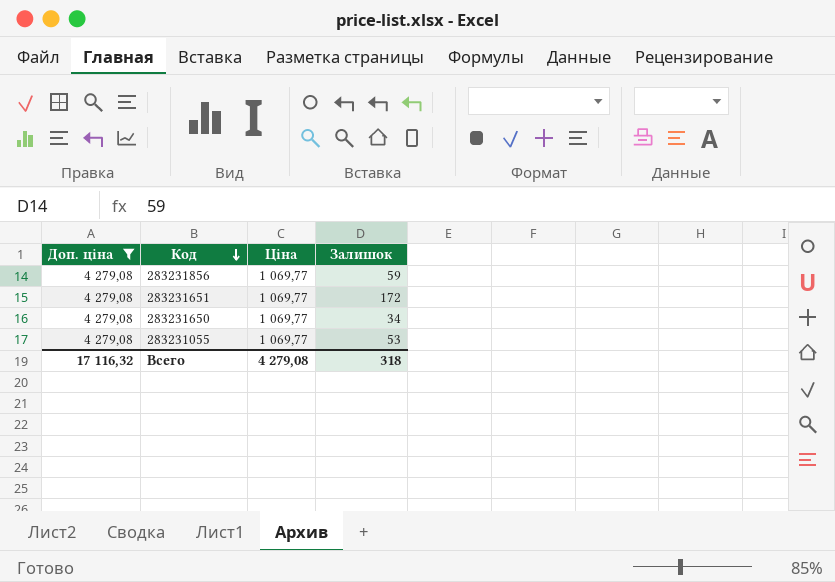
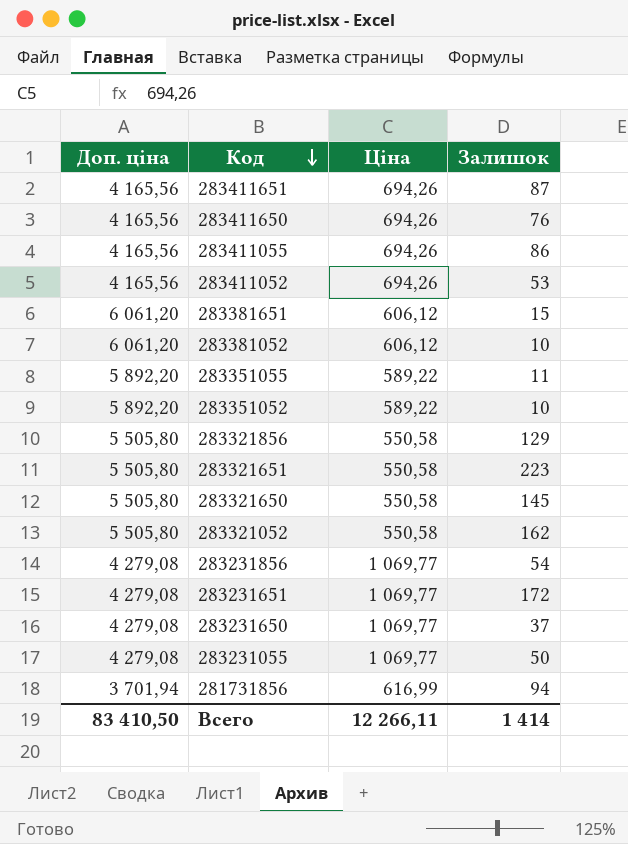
filter: Доп. ціна = 4 279,08 -> none
283231856 | Залишок: 59 -> 54
283231650 | Залишок: 34 -> 37
283231055 | Залишок: 53 -> 50
Всего | Доп. ціна: 17 116,32 -> 83 410,50
Всего | Ціна: 4 279,08 -> 12 266,11
Всего | Залишок: 318 -> 1 414

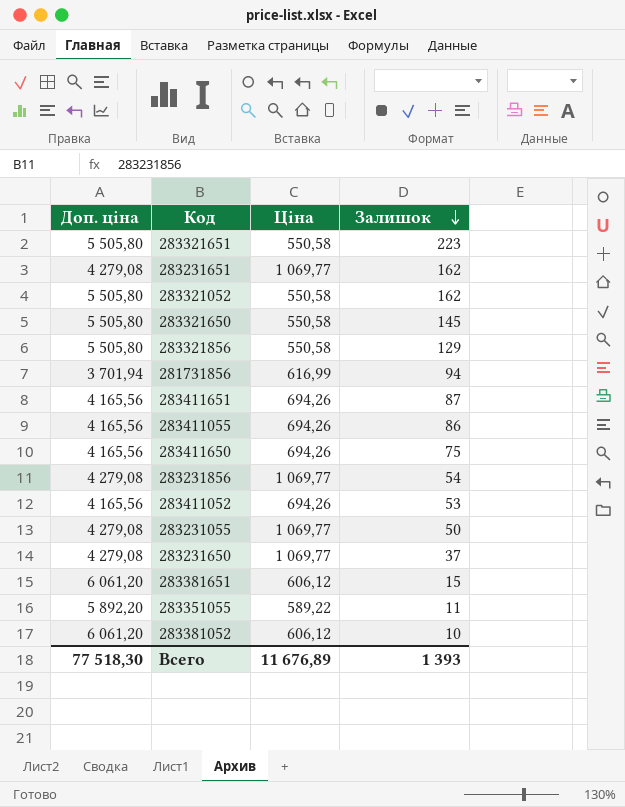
row order: Код descending -> Залишок descending
row 283351052: 5 892,20 | 589,22 | 10 -> none
283231651 | Залишок: 172 -> 162
283411650 | Залишок: 76 -> 75
Всего | Доп. ціна: 83 410,50 -> 77 518,30
Всего | Ціна: 12 266,11 -> 11 676,89
Всего | Залишок: 1 414 -> 1 393

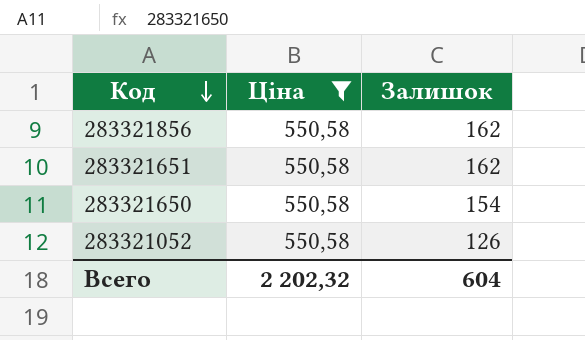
filter: none -> Ціна = 550,58
row order: Залишок descending -> Код descending
column Доп. ціна | position: 1 -> none
283321856 | Залишок: 129 -> 162
283321651 | Залишок: 223 -> 162
283321650 | Залишок: 145 -> 154
283321052 | Залишок: 162 -> 126
Всего | Ціна: 11 676,89 -> 2 202,32
Всего | Залишок: 1 393 -> 604

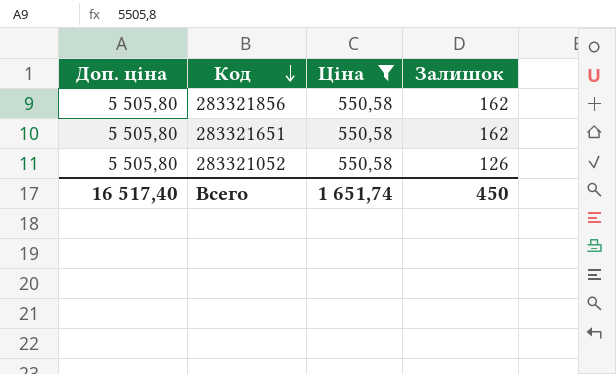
column Доп. ціна | position: none -> 1
row 283321650: 550,58 | 154 -> none
Всего | Ціна: 2 202,32 -> 1 651,74
Всего | Залишок: 604 -> 450

